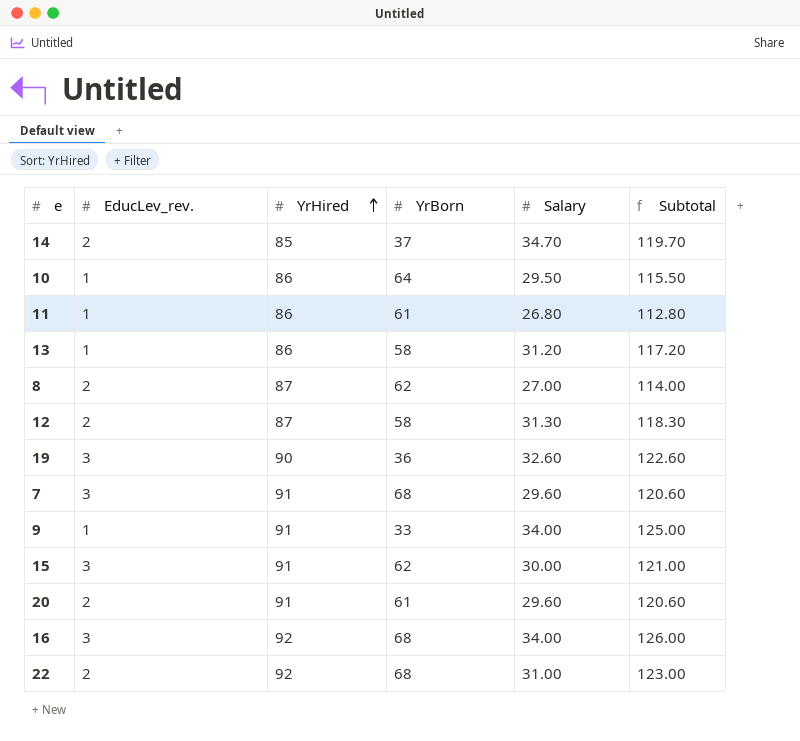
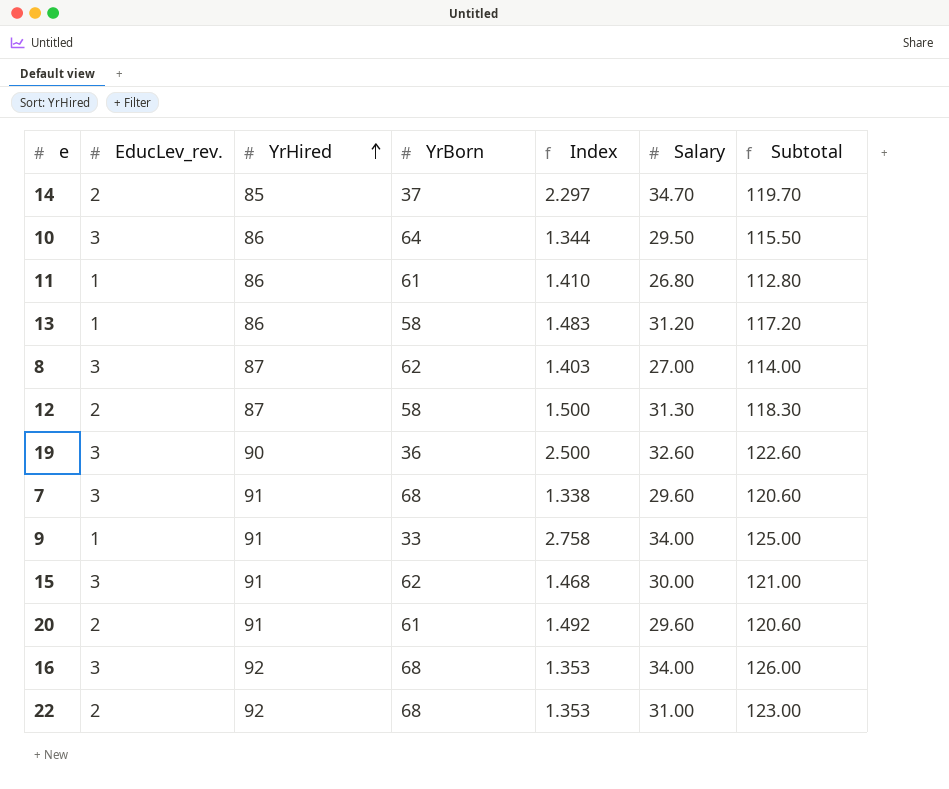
column Index | formula: none -> [YrHired] / [YrBorn]
10 | EducLev_rev.: 1 -> 3
8 | EducLev_rev.: 2 -> 3

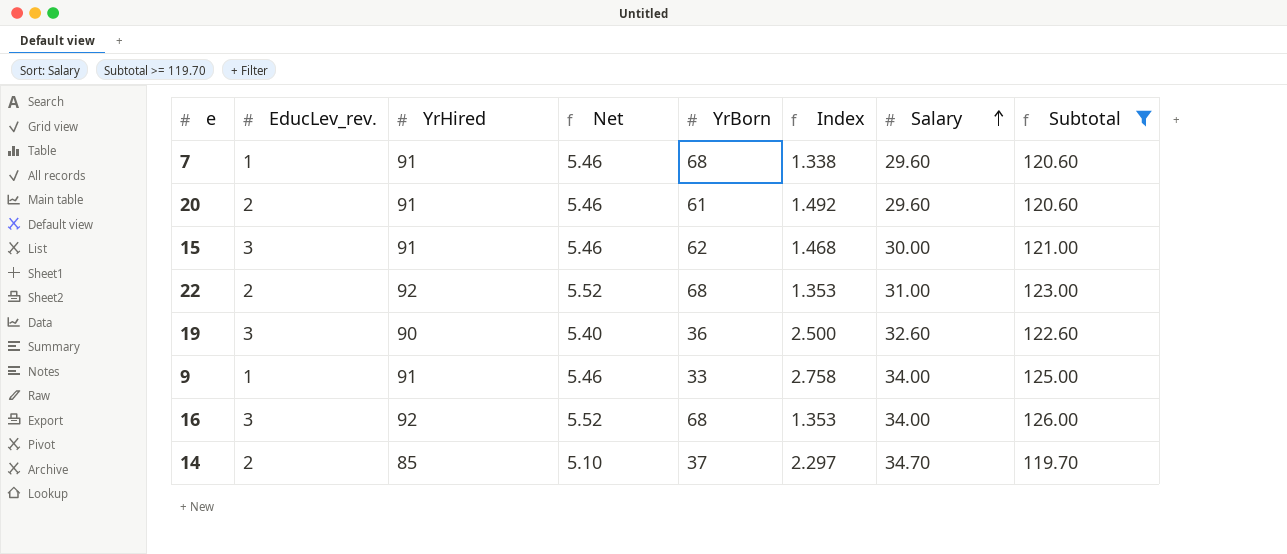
filter: none -> Subtotal >= 119.70
row order: YrHired ascending -> Salary ascending
column Net | formula: none -> [YrHired] * 0.06
7 | EducLev_rev.: 3 -> 1

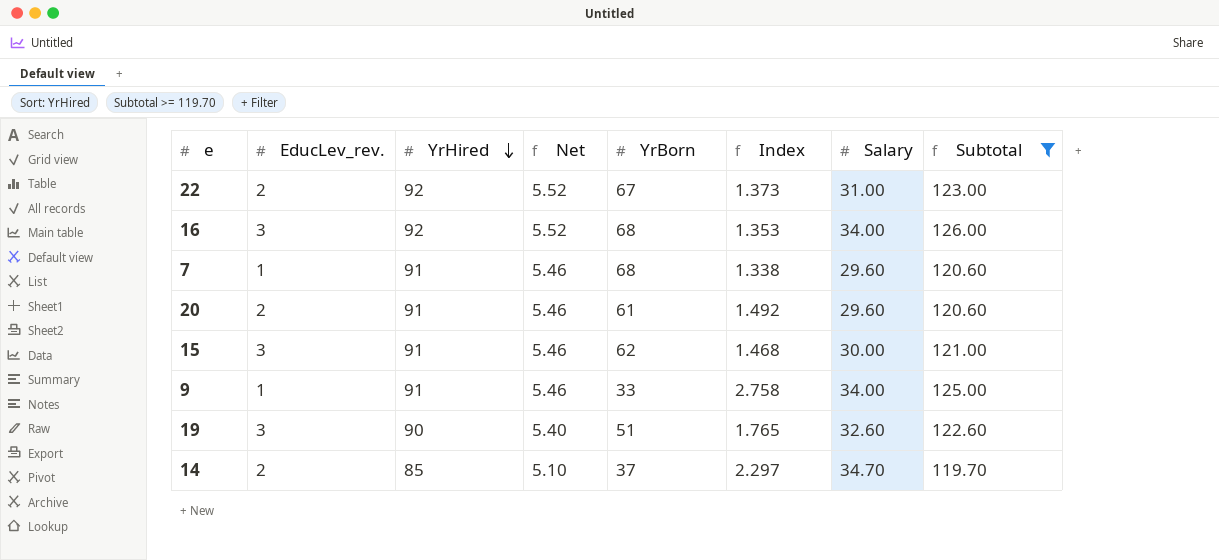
row order: Salary ascending -> YrHired descending
22 | YrBorn: 68 -> 67
22 | Index: 1.353 -> 1.373
19 | YrBorn: 36 -> 51
19 | Index: 2.500 -> 1.765

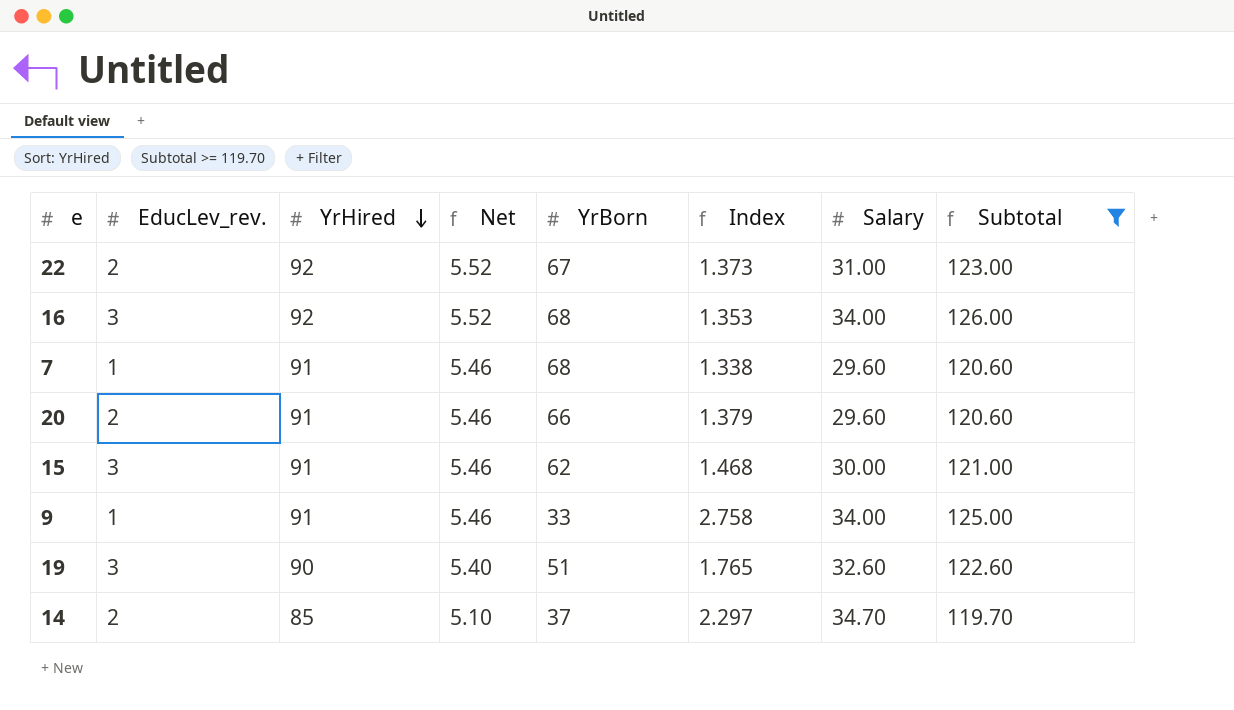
20 | YrBorn: 61 -> 66
20 | Index: 1.492 -> 1.379

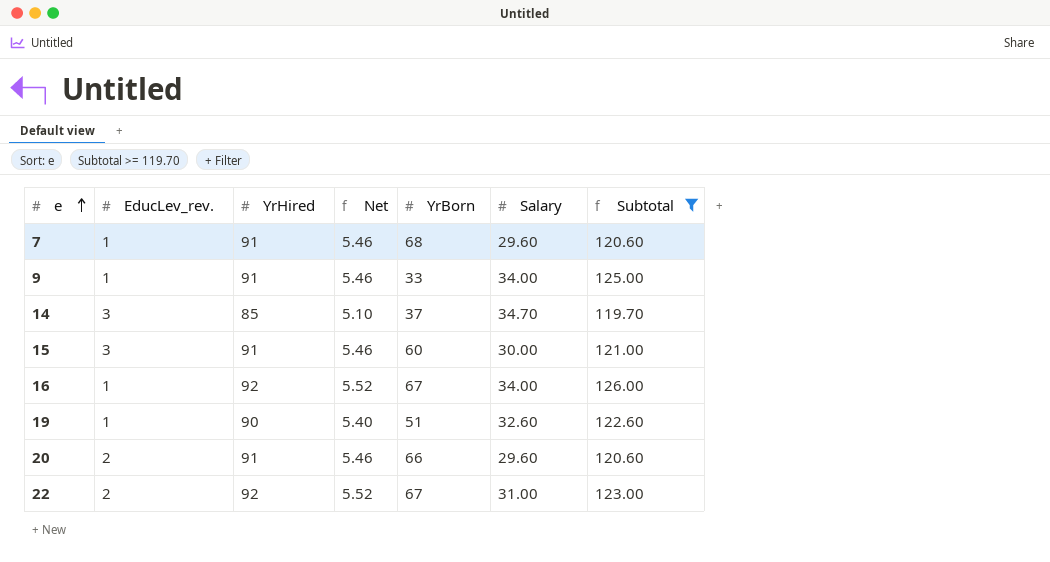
row order: YrHired descending -> e ascending
column Index | formula: [YrHired] / [YrBorn] -> none
14 | EducLev_rev.: 2 -> 3
15 | YrBorn: 62 -> 60
16 | EducLev_rev.: 3 -> 1
16 | YrBorn: 68 -> 67
19 | EducLev_rev.: 3 -> 1

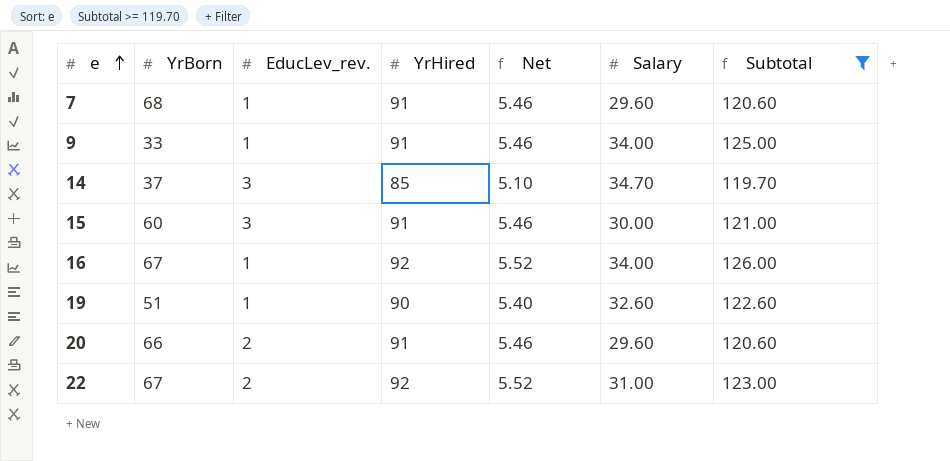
column YrBorn | position: 5 -> 2

